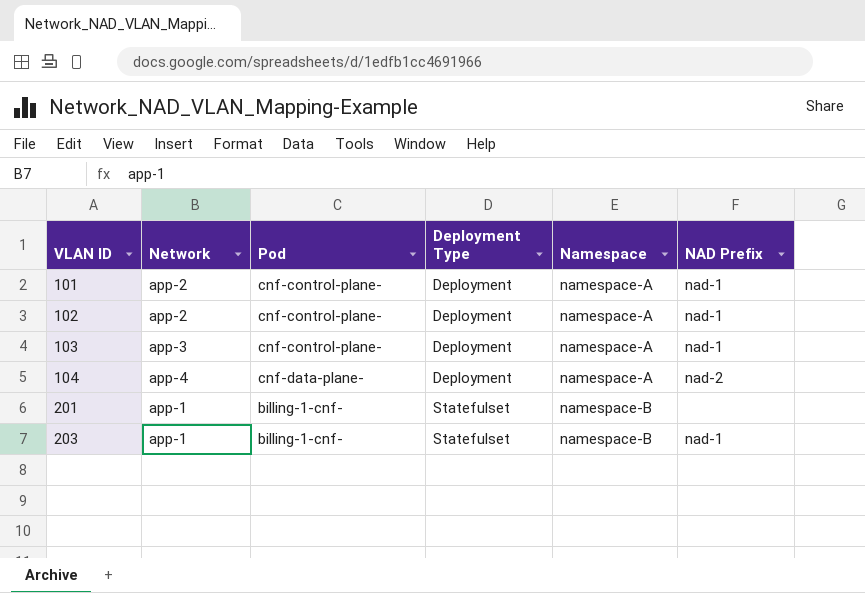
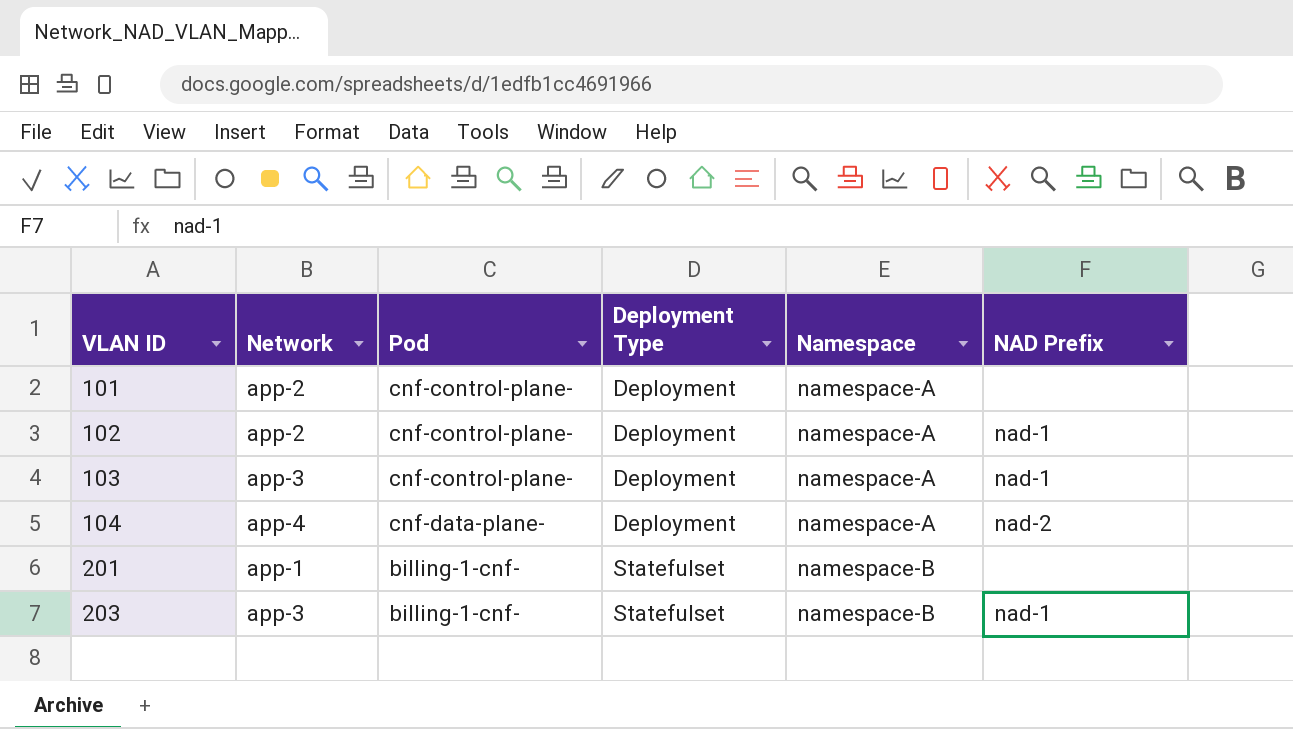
101 | NAD Prefix: nad-1 -> none
203 | Network: app-1 -> app-3

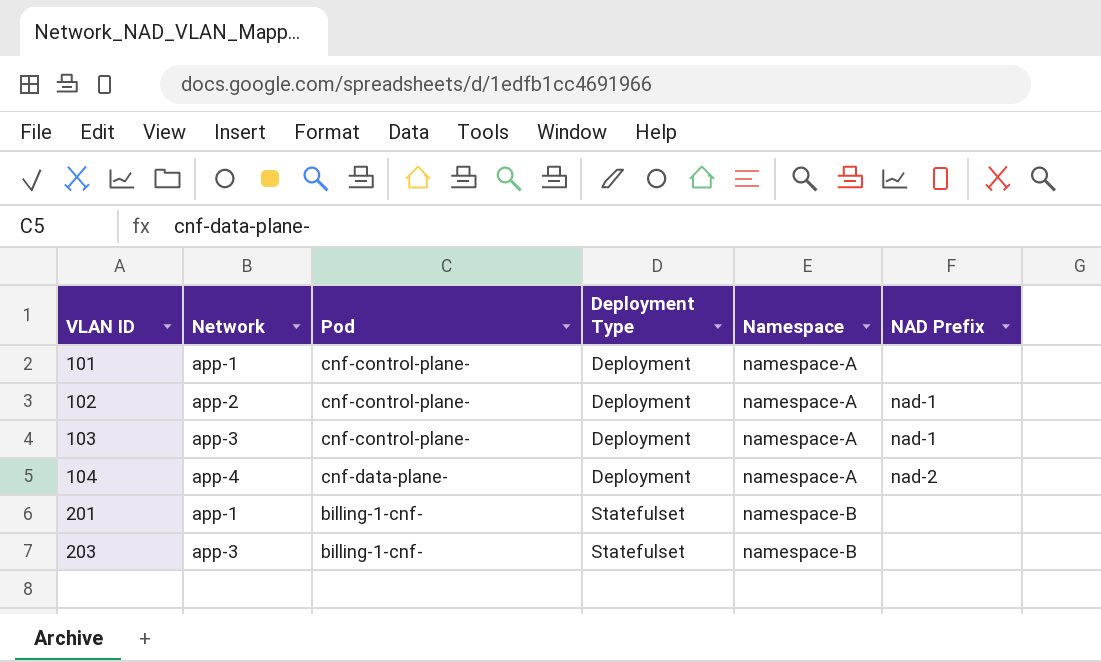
101 | Network: app-2 -> app-1
203 | NAD Prefix: nad-1 -> none

